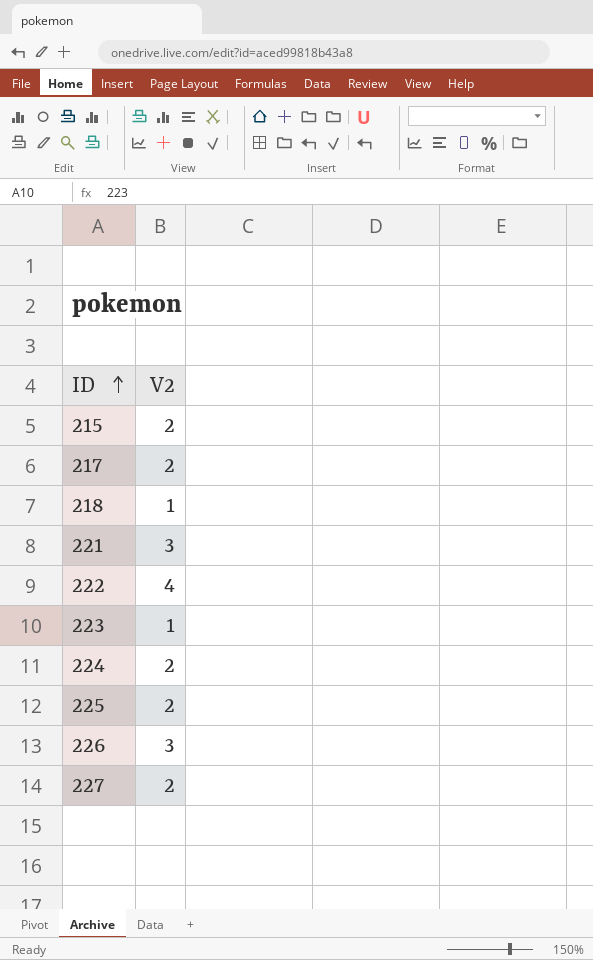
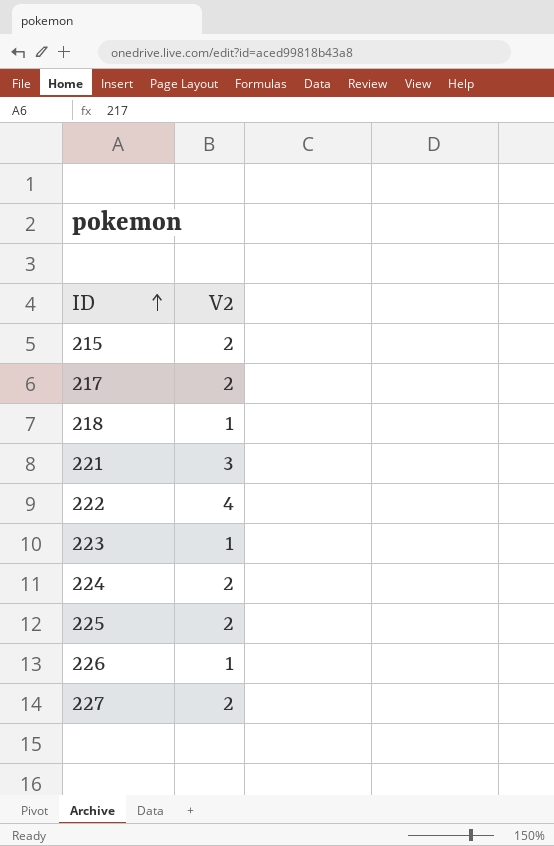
226 | V2: 3 -> 1

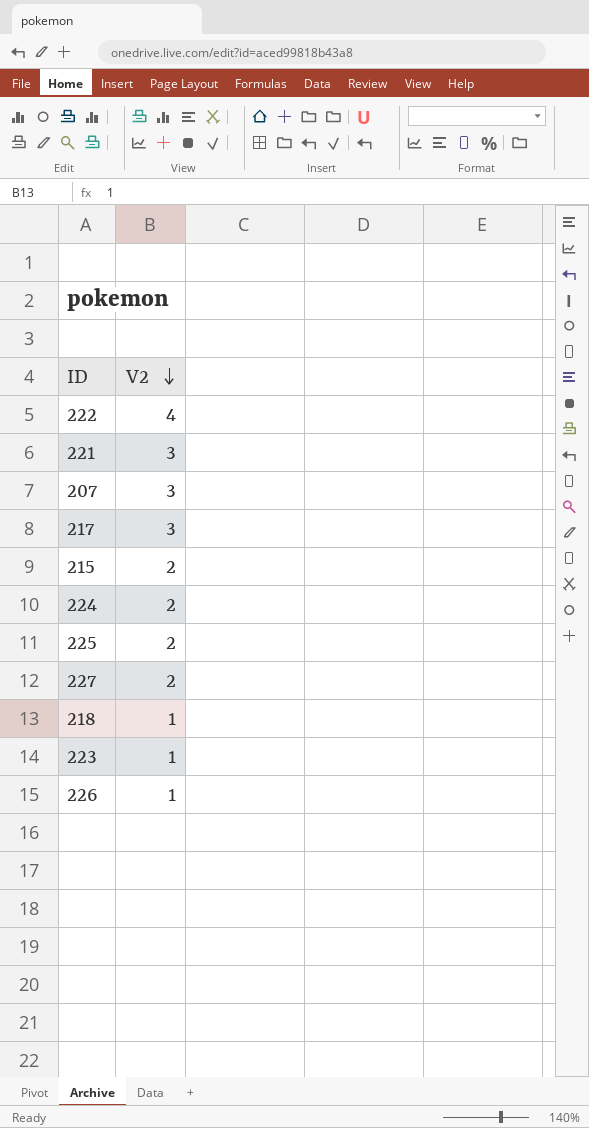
row order: ID ascending -> V2 descending
row 207: none -> 3
217 | V2: 2 -> 3

